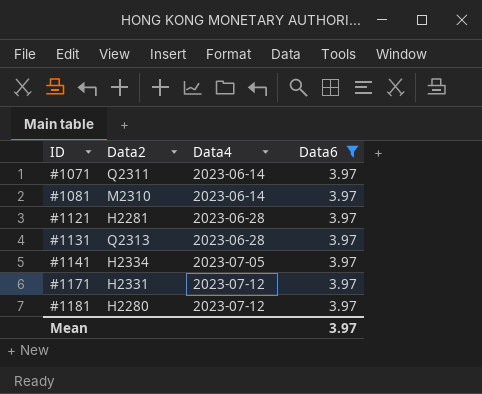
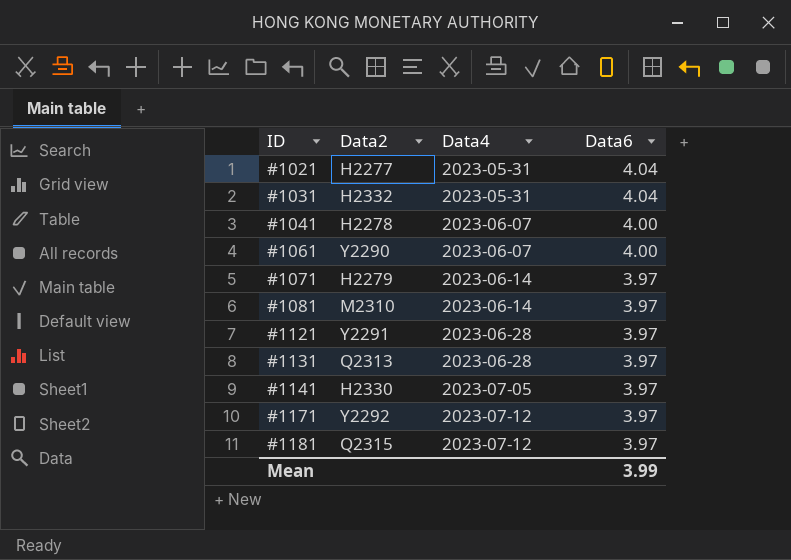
filter: Data6 = 3.97 -> none
#1071 | Data2: Q2311 -> H2279
#1121 | Data2: H2281 -> Y2291
#1141 | Data2: H2334 -> H2330
#1171 | Data2: H2331 -> Y2292
#1181 | Data2: H2280 -> Q2315
Mean | Data6: 3.97 -> 3.99

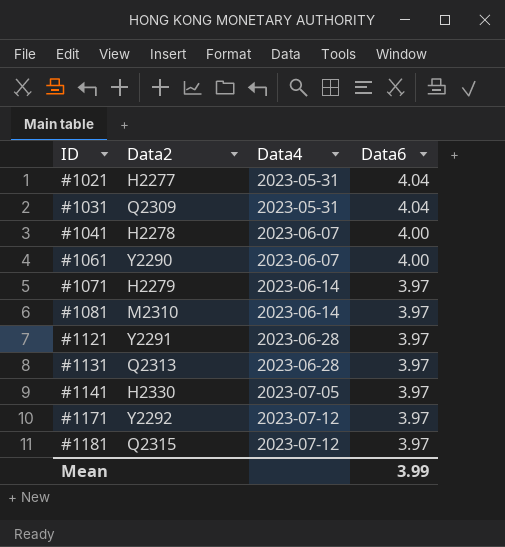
#1031 | Data2: H2332 -> Q2309

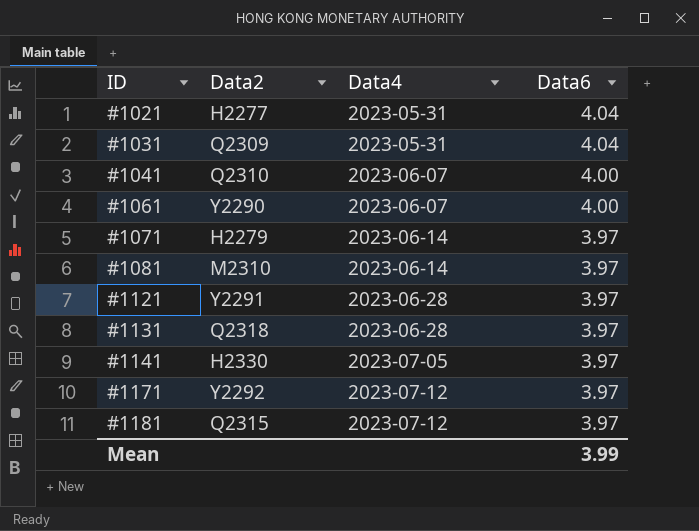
#1041 | Data2: H2278 -> Q2310
#1131 | Data2: Q2313 -> Q2318

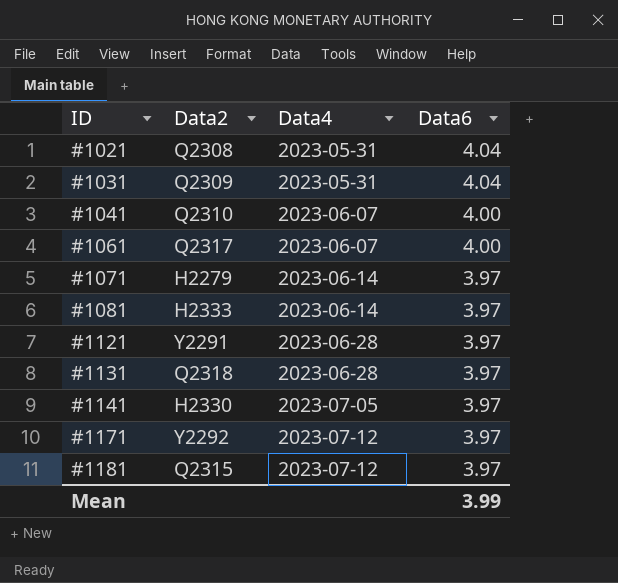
#1021 | Data2: H2277 -> Q2308
#1061 | Data2: Y2290 -> Q2317
#1081 | Data2: M2310 -> H2333

